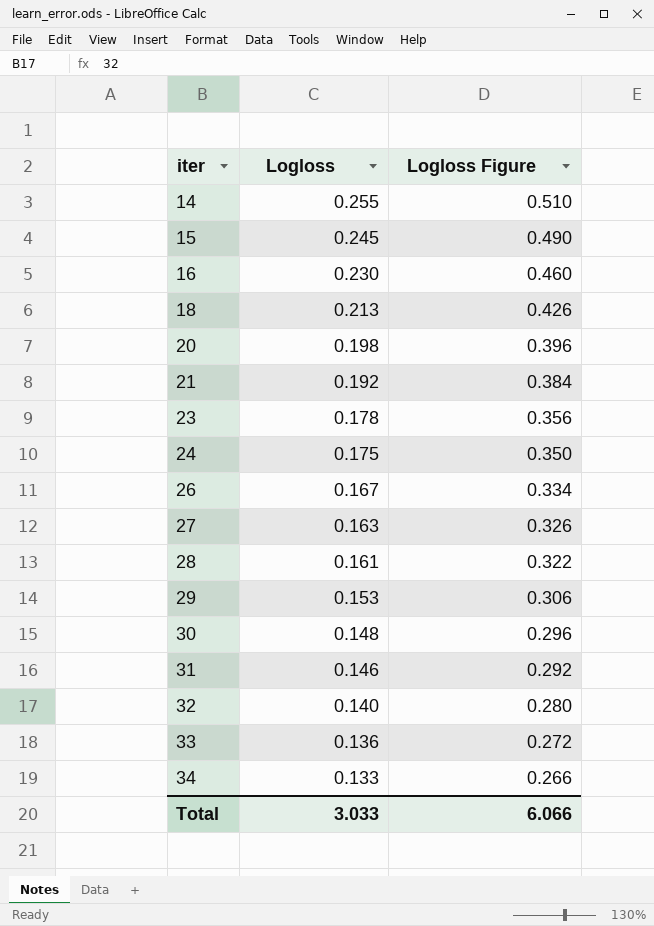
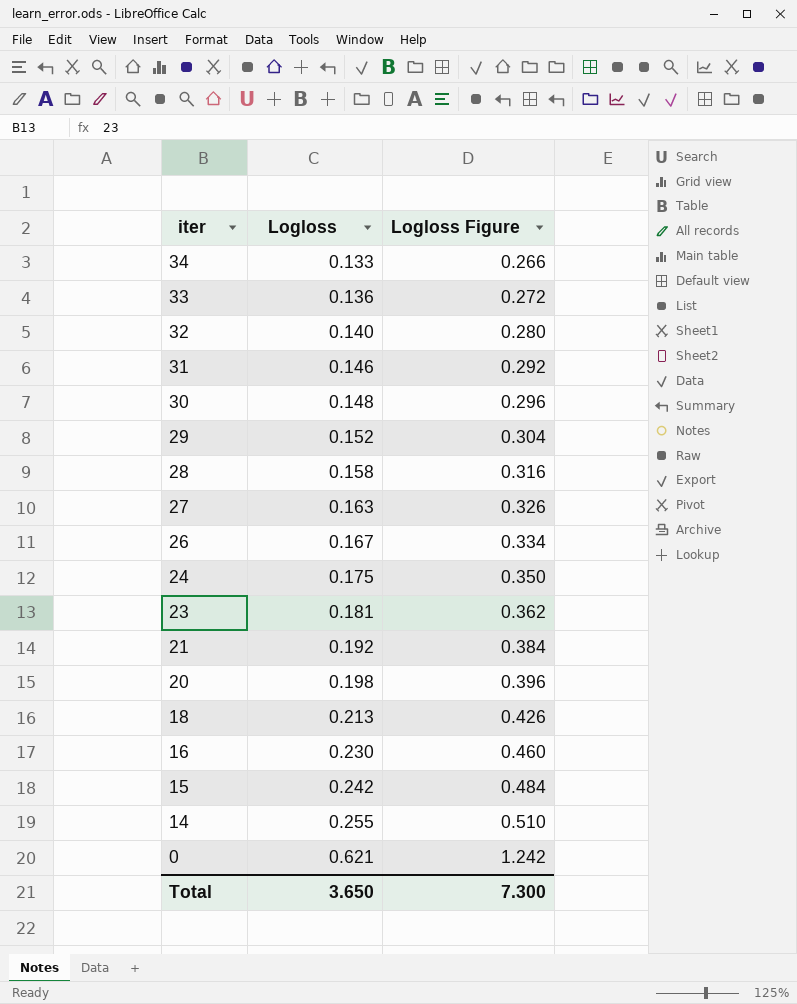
row order: iter ascending -> iter descending
29 | Logloss: 0.153 -> 0.152
29 | Logloss Figure: 0.306 -> 0.304
28 | Logloss: 0.161 -> 0.158
28 | Logloss Figure: 0.322 -> 0.316
23 | Logloss: 0.178 -> 0.181
23 | Logloss Figure: 0.356 -> 0.362
15 | Logloss: 0.245 -> 0.242
15 | Logloss Figure: 0.490 -> 0.484
row 0: none -> 0.621 | 1.242
Total | Logloss: 3.033 -> 3.650
Total | Logloss Figure: 6.066 -> 7.300

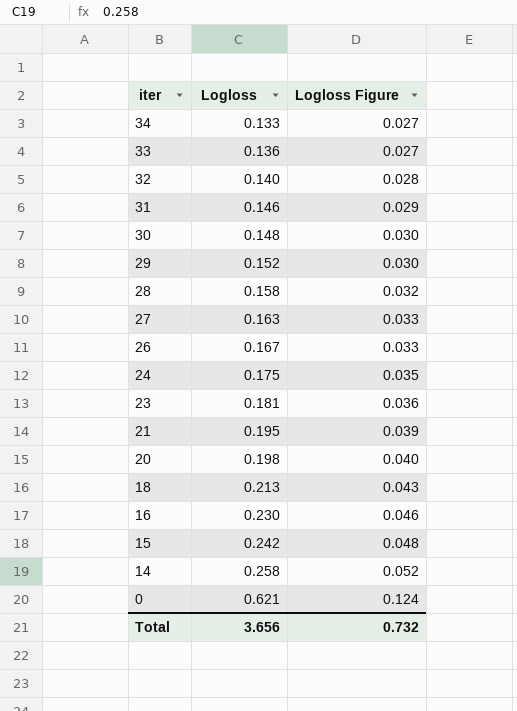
column Logloss Figure | formula: [Logloss] * 2 -> [Logloss] * 0.2
21 | Logloss: 0.192 -> 0.195
14 | Logloss: 0.255 -> 0.258
Total | Logloss: 3.650 -> 3.656
Total | Logloss Figure: 7.300 -> 0.732

